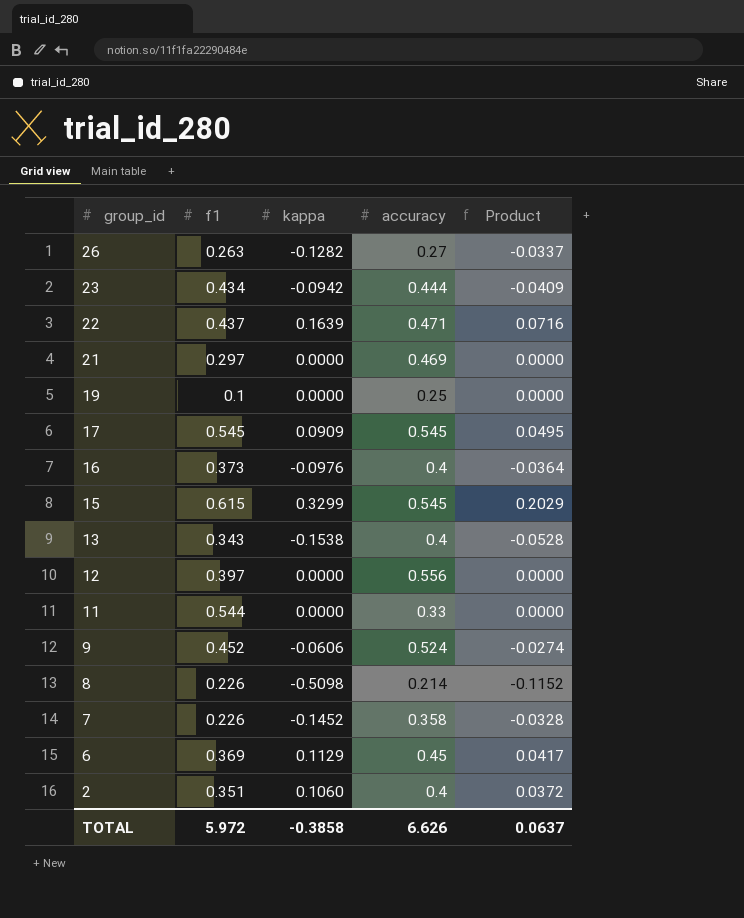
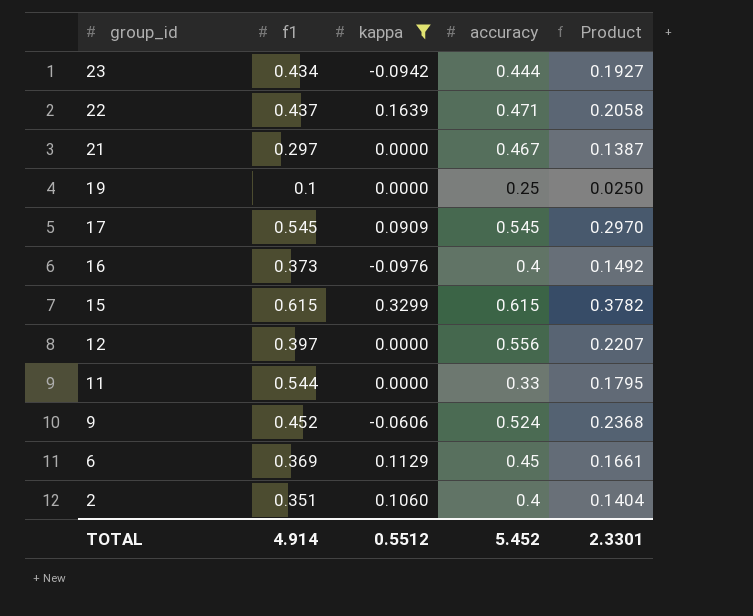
filter: none -> kappa >= -0.0976
column Product | formula: [f1] * [kappa] -> [f1] * [accuracy]
21 | accuracy: 0.469 -> 0.467
15 | accuracy: 0.545 -> 0.615
TOTAL | f1: 5.972 -> 4.914
TOTAL | kappa: -0.3858 -> 0.5512
TOTAL | accuracy: 6.626 -> 5.452
TOTAL | Product: 0.0637 -> 2.3301

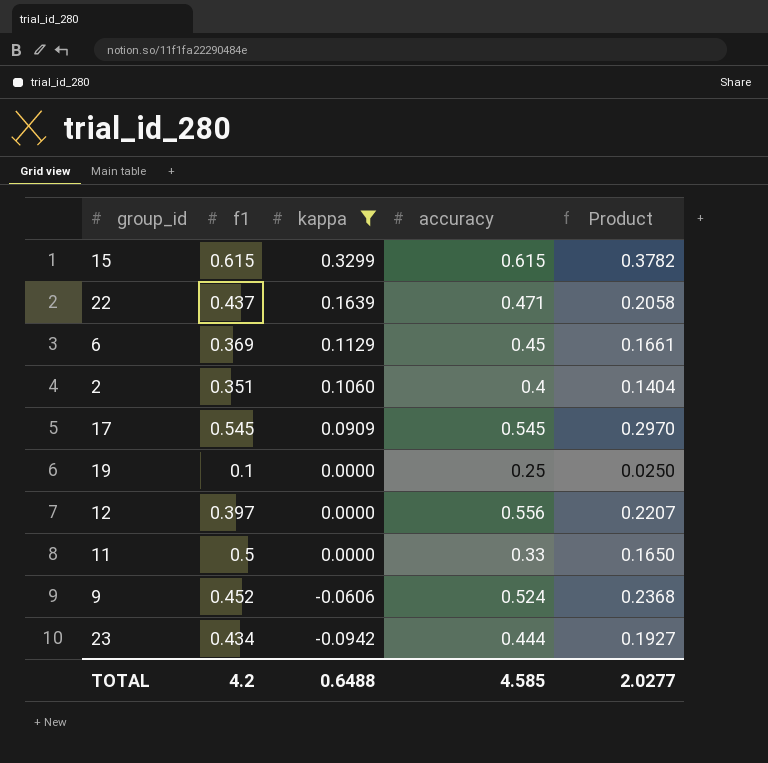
row order: group_id descending -> kappa descending
row 21: 0.297 | 0.0000 | 0.467 | 0.1387 -> none
row 16: 0.373 | -0.0976 | 0.4 | 0.1492 -> none
11 | f1: 0.544 -> 0.5
11 | Product: 0.1795 -> 0.1650
TOTAL | f1: 4.914 -> 4.2
TOTAL | kappa: 0.5512 -> 0.6488
TOTAL | accuracy: 5.452 -> 4.585
TOTAL | Product: 2.3301 -> 2.0277

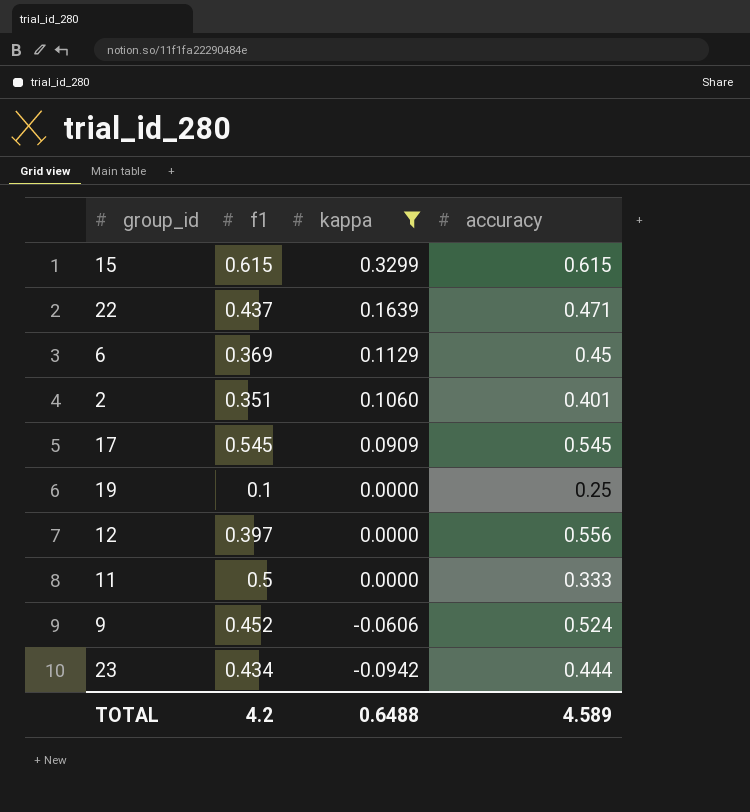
column Product | formula: [f1] * [accuracy] -> none
2 | accuracy: 0.4 -> 0.401
11 | accuracy: 0.33 -> 0.333
TOTAL | accuracy: 4.585 -> 4.589

